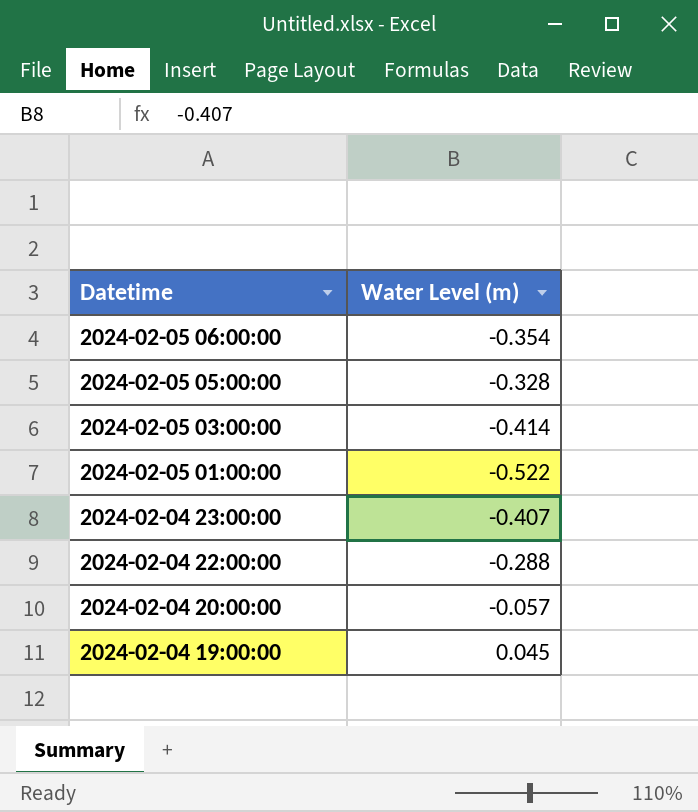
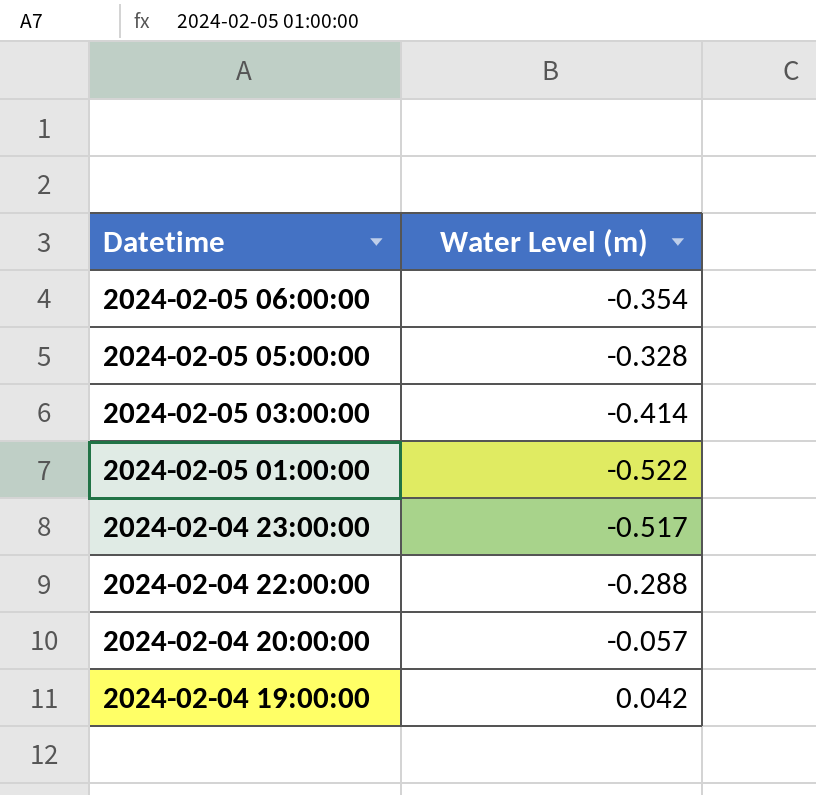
2024-02-04 23:00:00 | Water Level (m): -0.407 -> -0.517
2024-02-04 19:00:00 | Water Level (m): 0.045 -> 0.042

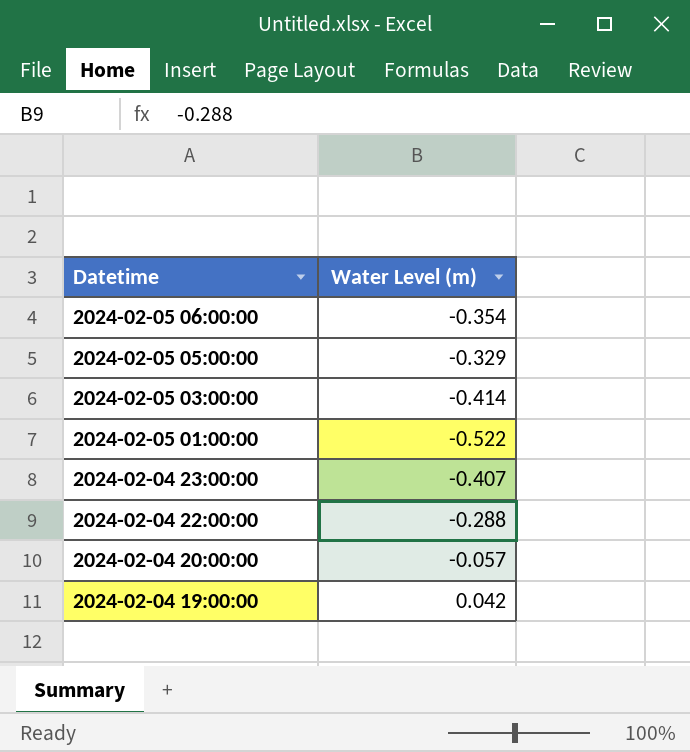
2024-02-05 05:00:00 | Water Level (m): -0.328 -> -0.329
2024-02-04 23:00:00 | Water Level (m): -0.517 -> -0.407

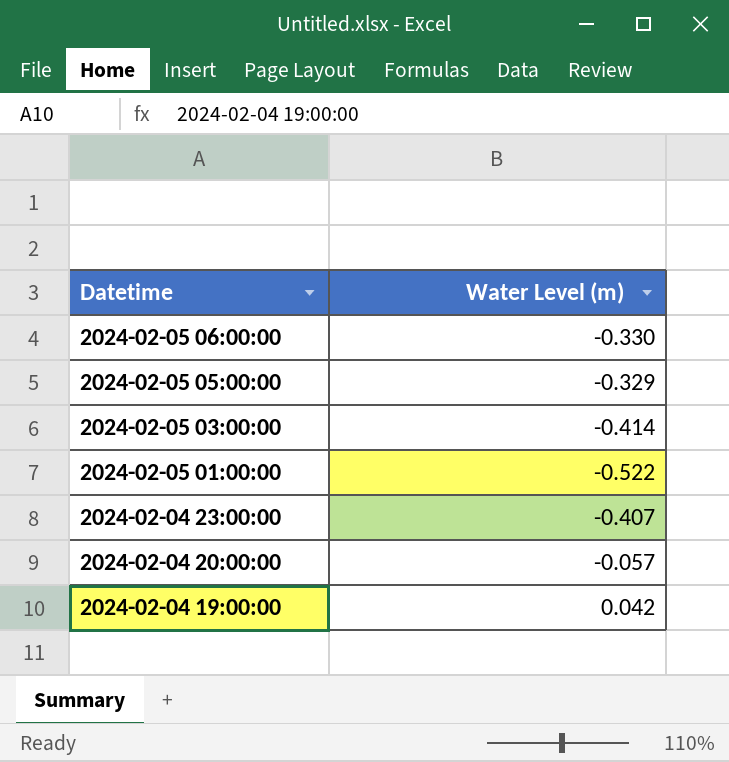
row 2024-02-04 22:00:00: -0.288 -> none
2024-02-05 06:00:00 | Water Level (m): -0.354 -> -0.330

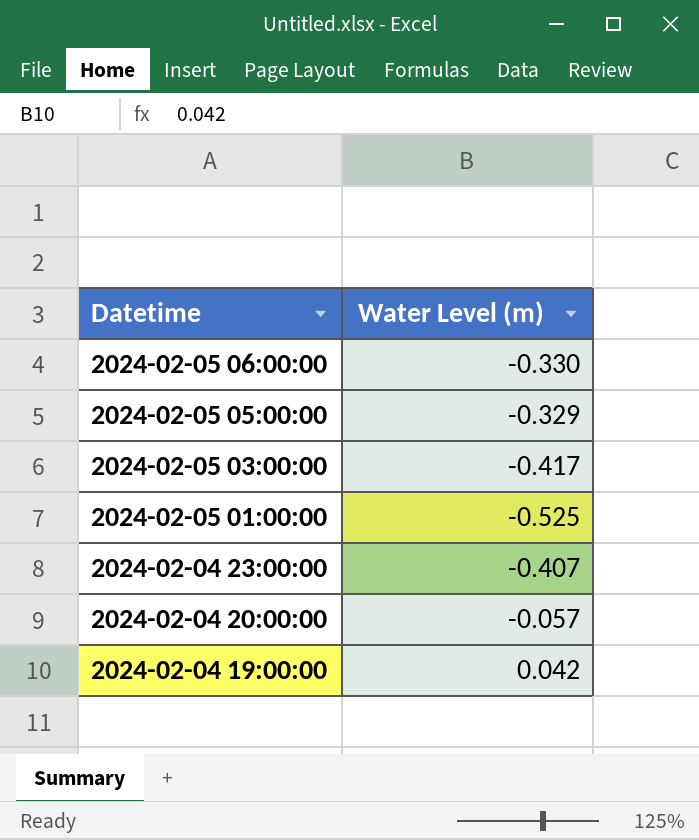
2024-02-05 03:00:00 | Water Level (m): -0.414 -> -0.417
2024-02-05 01:00:00 | Water Level (m): -0.522 -> -0.525

